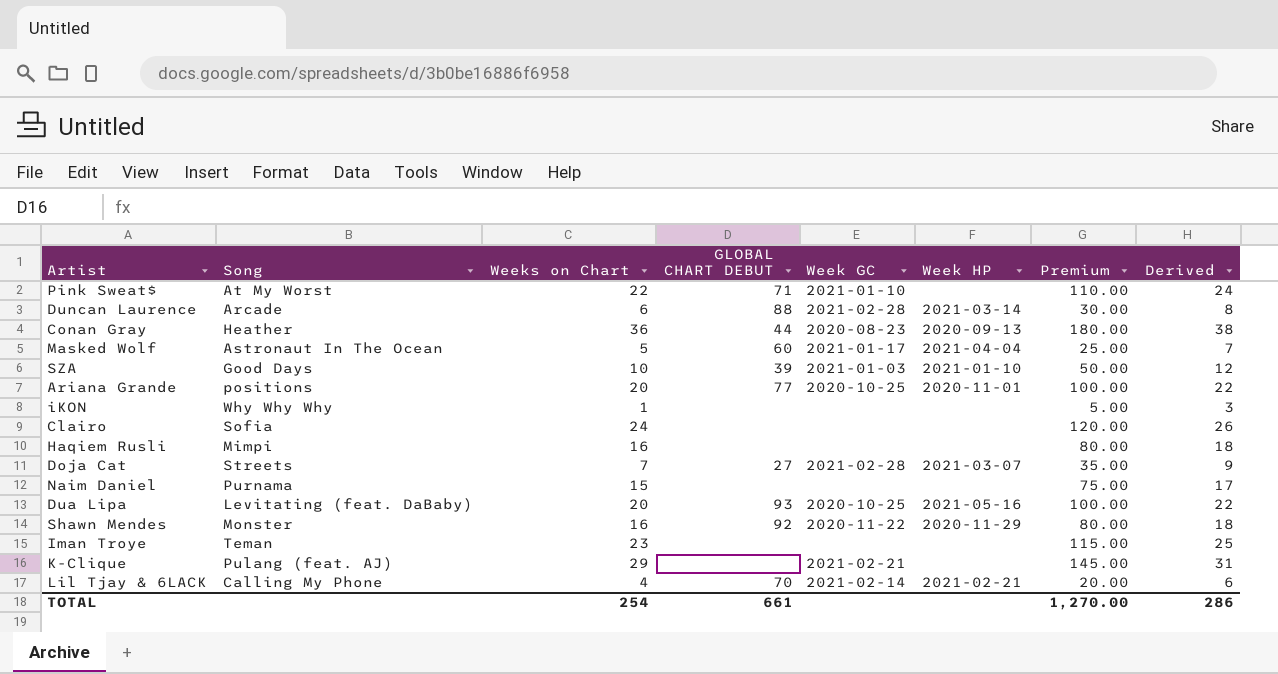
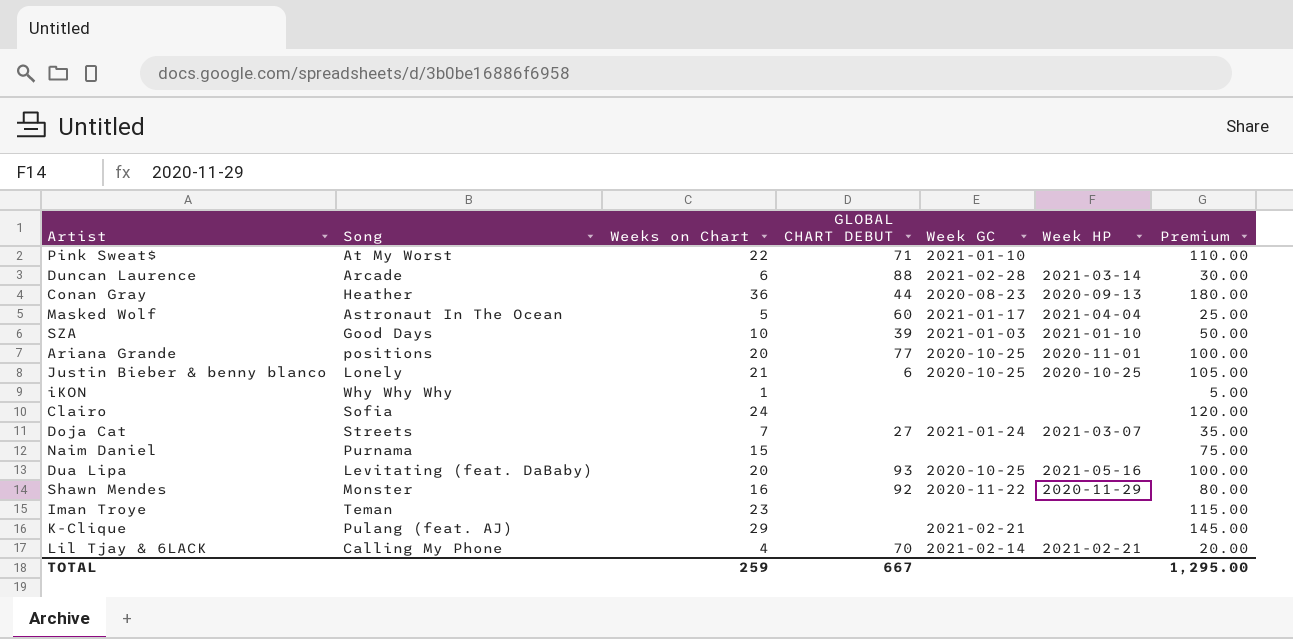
column Derived | formula: [Weeks on Chart] + 2 -> none
row Haqiem Rusli: Mimpi | 16 | none | none | none | 80.00 | 18 -> none
row Justin Bieber & benny blanco: none -> Lonely | 21 | 6 | 2020-10-25 | 2020-10-25 | 105.00
Doja Cat | Week GC: 2021-02-28 -> 2021-01-24
TOTAL | Weeks on Chart: 254 -> 259
TOTAL | GLOBAL CHART DEBUT: 661 -> 667
TOTAL | Premium: 1,270.00 -> 1,295.00

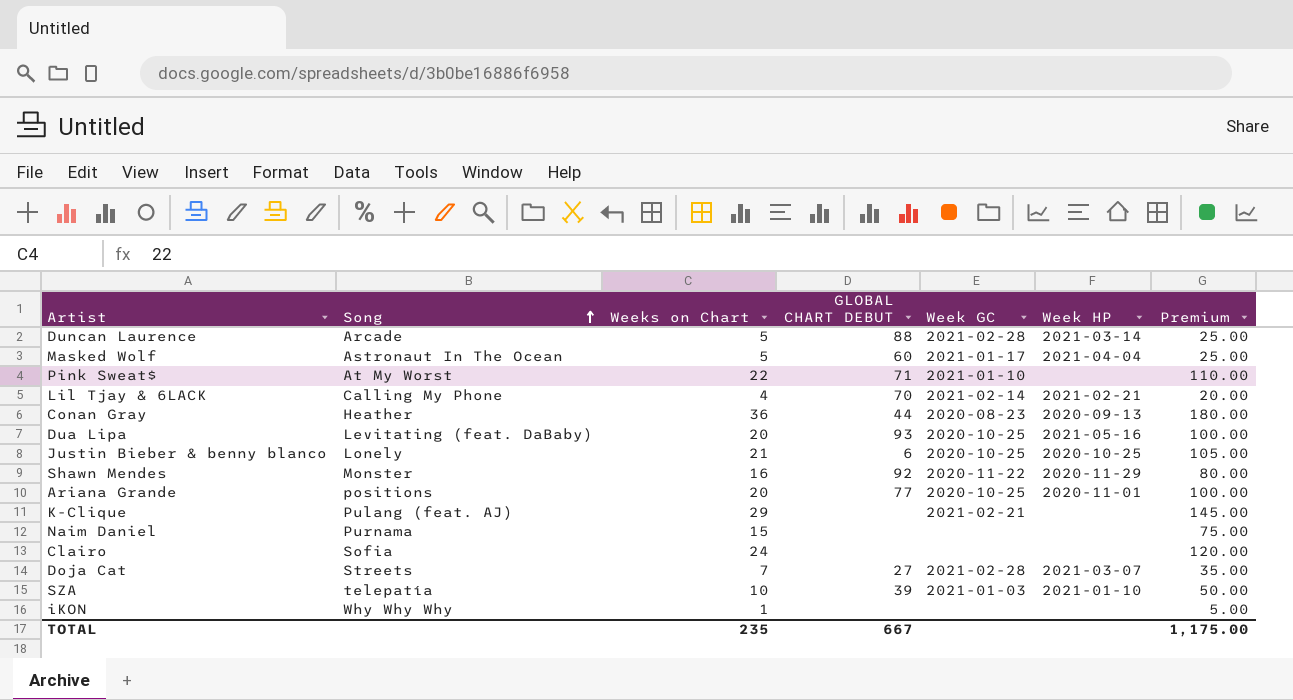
row order: none -> Song ascending
row Iman Troye: Teman | 23 | none | none | none | 115.00 -> none
Duncan Laurence | Weeks on Chart: 6 -> 5
Duncan Laurence | Premium: 30.00 -> 25.00
Doja Cat | Week GC: 2021-01-24 -> 2021-02-28
SZA | Song: Good Days -> telepatía
TOTAL | Weeks on Chart: 259 -> 235
TOTAL | Premium: 1,295.00 -> 1,175.00

